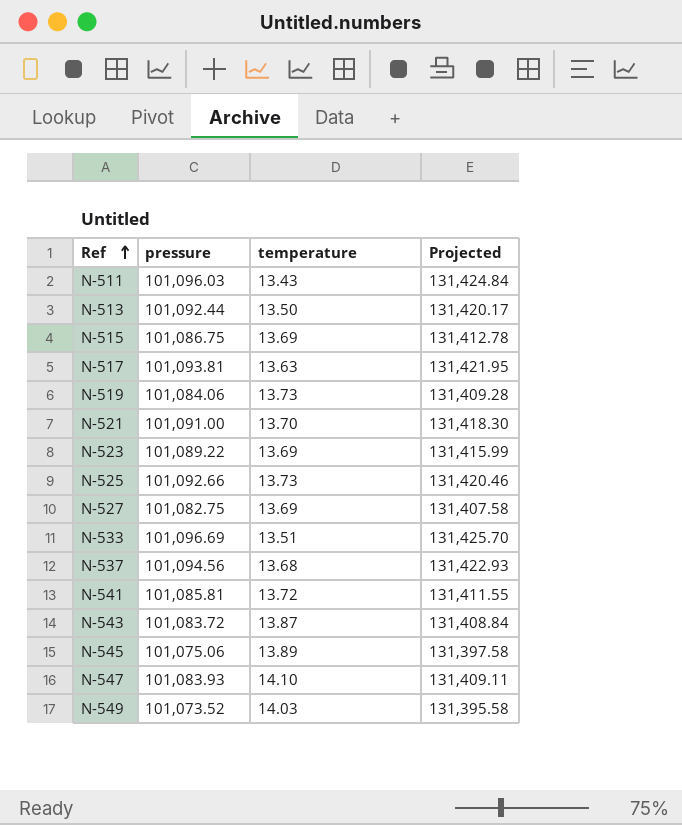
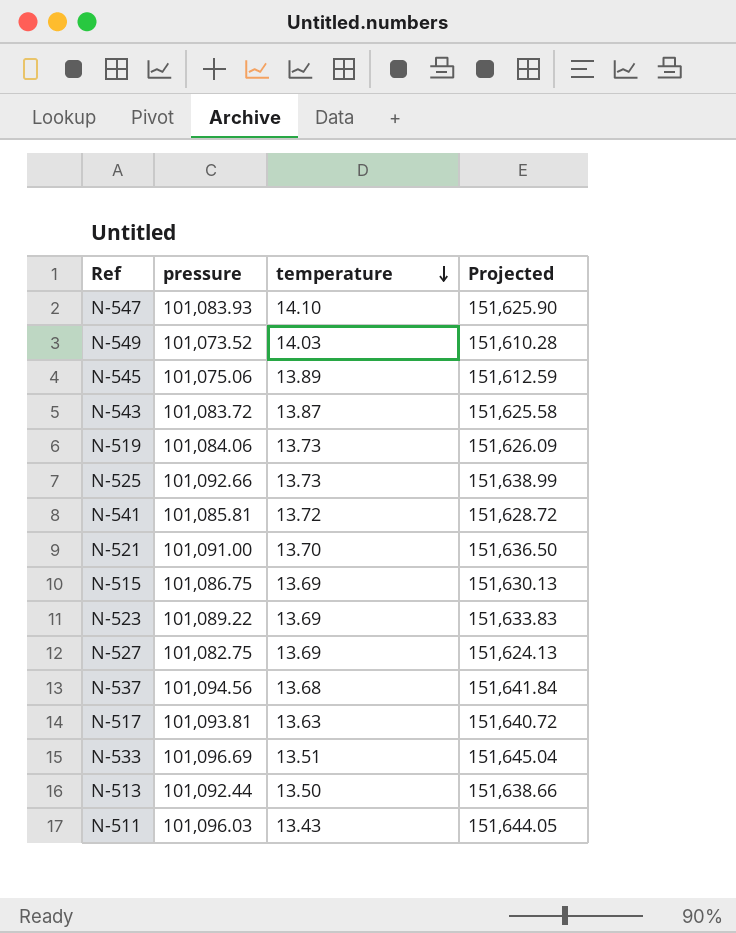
row order: Ref ascending -> temperature descending
column Projected | formula: [pressure] * 1.3 -> [pressure] * 1.5

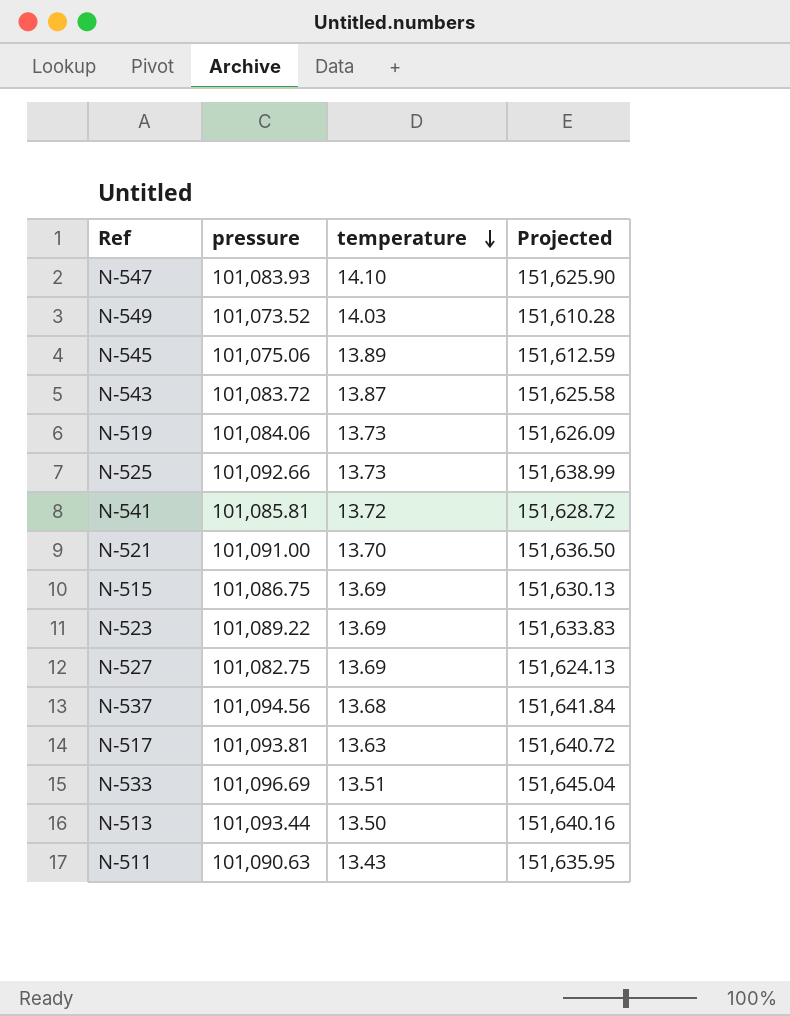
N-513 | pressure: 101,092.44 -> 101,093.44
N-513 | Projected: 151,638.66 -> 151,640.16
N-511 | pressure: 101,096.03 -> 101,090.63
N-511 | Projected: 151,644.05 -> 151,635.95

